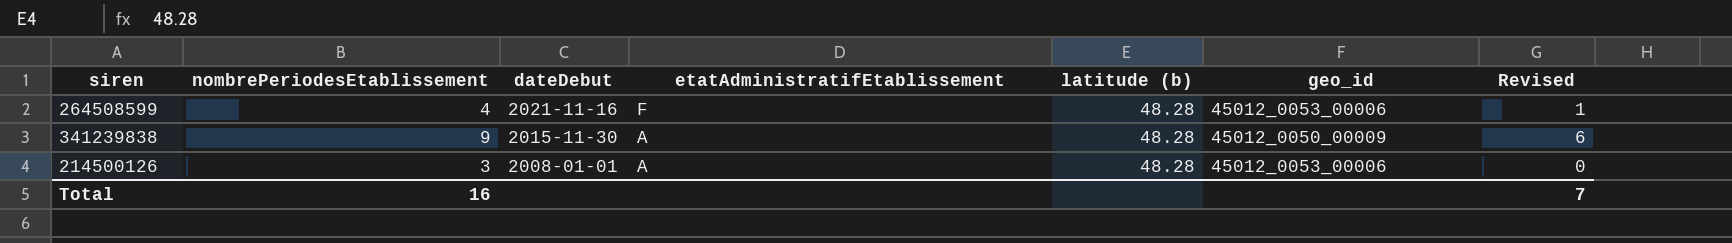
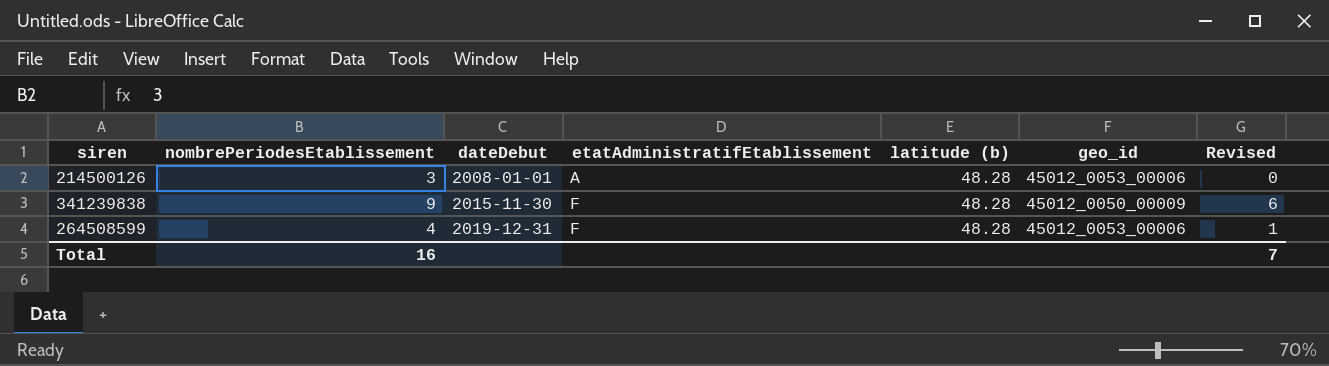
row order: dateDebut descending -> dateDebut ascending
341239838 | etatAdministratifEtablissement: A -> F
264508599 | dateDebut: 2021-11-16 -> 2019-12-31

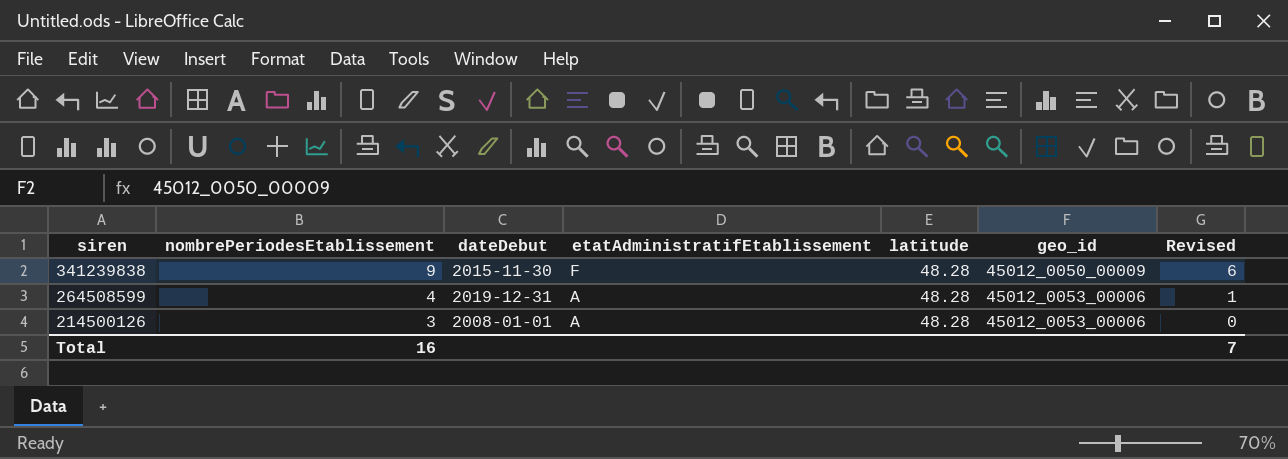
row order: dateDebut ascending -> siren descending
column name: latitude (b) -> latitude
264508599 | etatAdministratifEtablissement: F -> A

